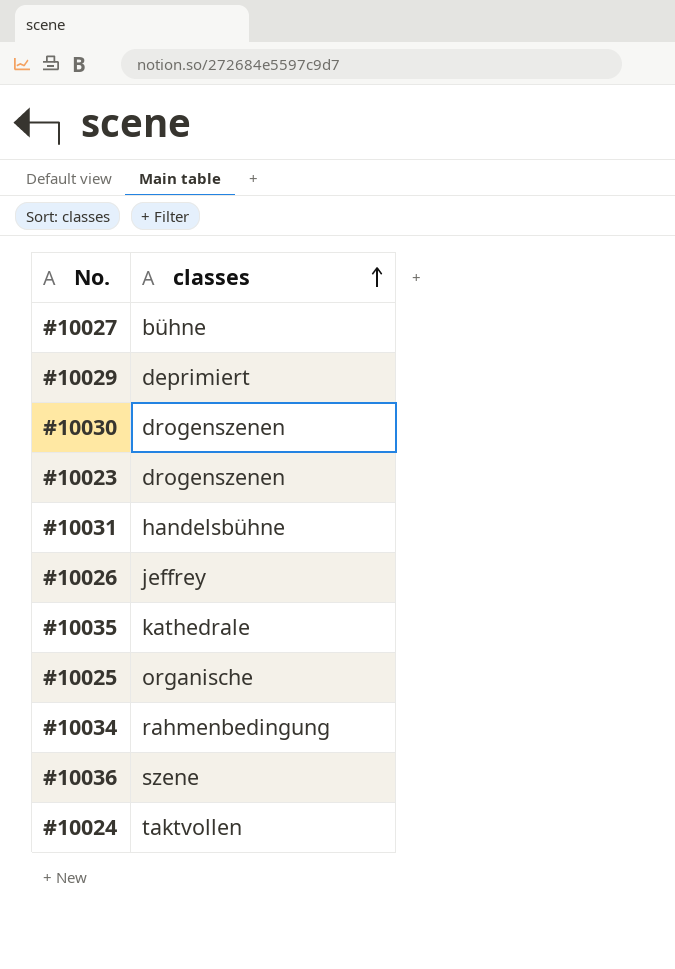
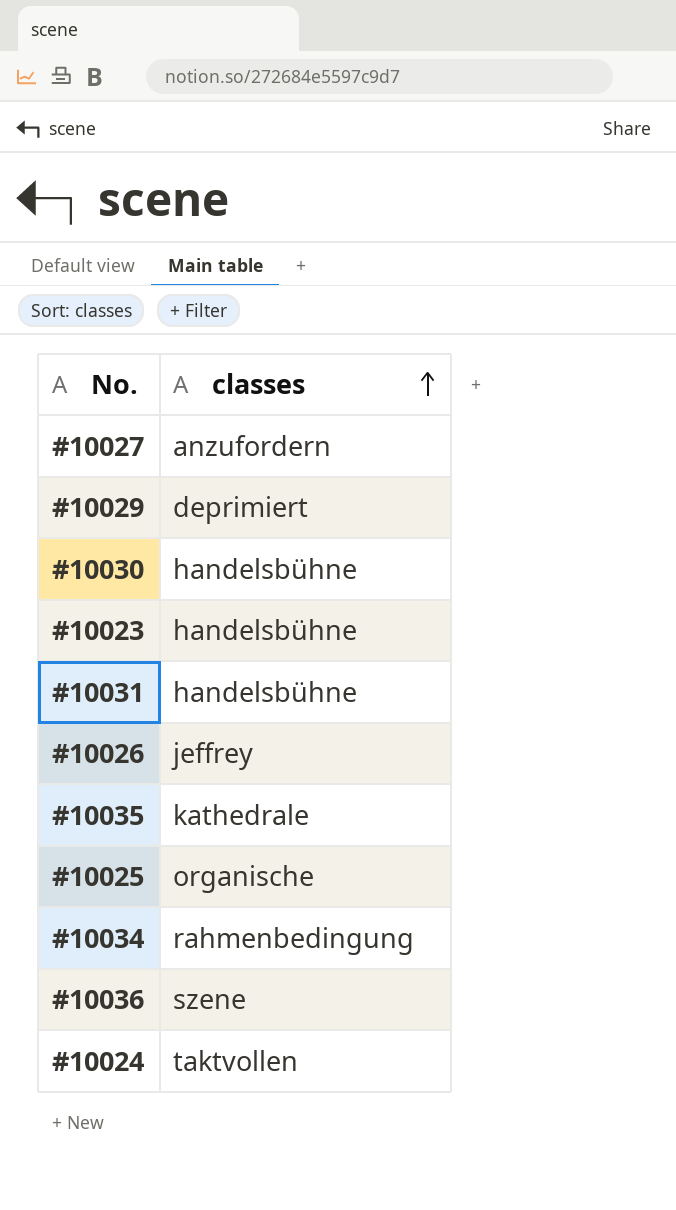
#10027 | classes: bühne -> anzufordern
#10030 | classes: drogenszenen -> handelsbühne
#10023 | classes: drogenszenen -> handelsbühne

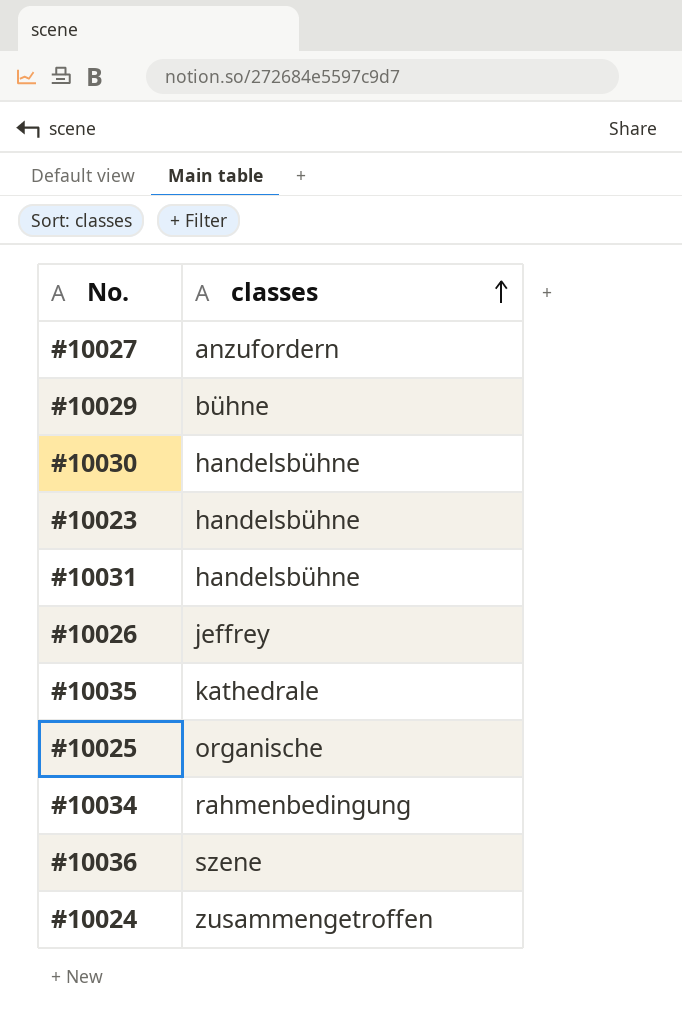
#10029 | classes: deprimiert -> bühne
#10024 | classes: taktvollen -> zusammengetroffen

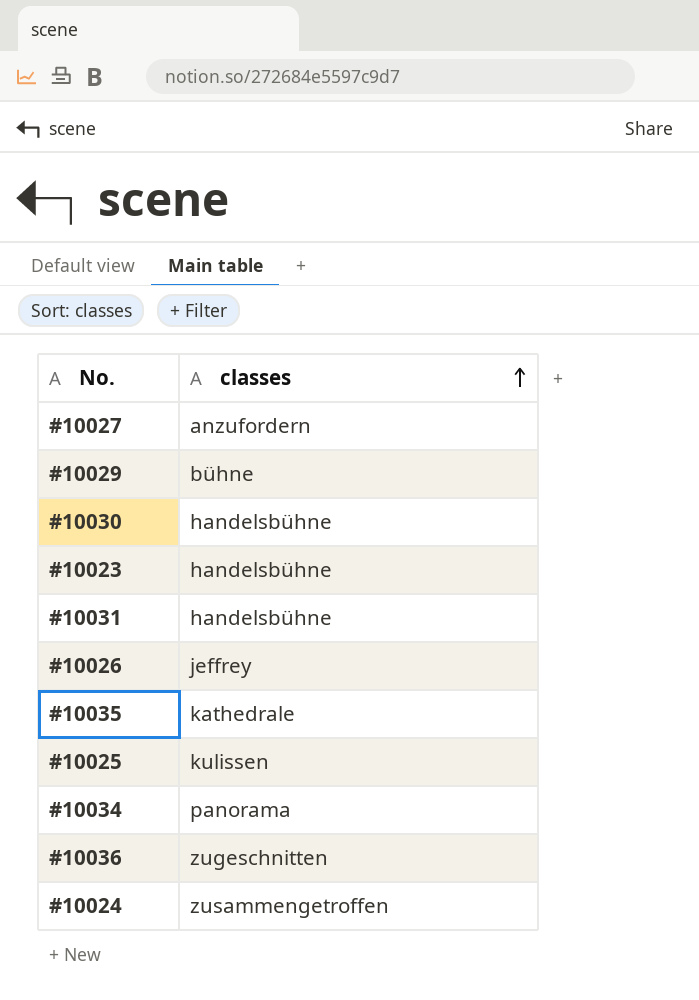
#10025 | classes: organische -> kulissen
#10034 | classes: rahmenbedingung -> panorama
#10036 | classes: szene -> zugeschnitten

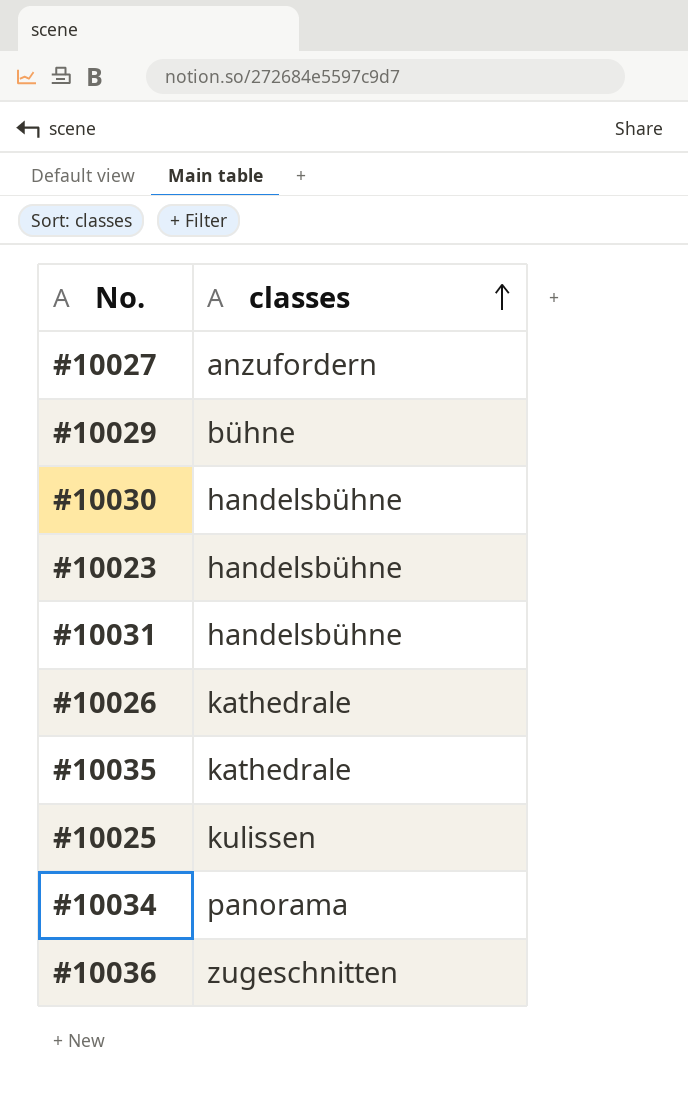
row #10024: zusammengetroffen -> none
#10026 | classes: jeffrey -> kathedrale

